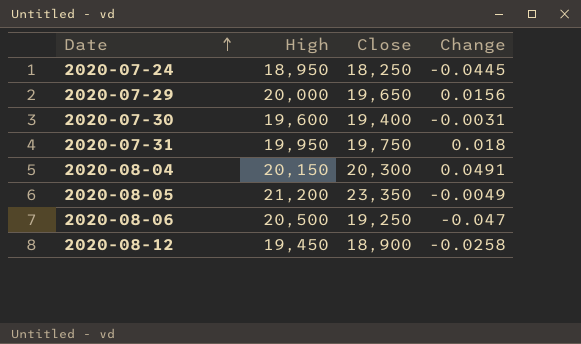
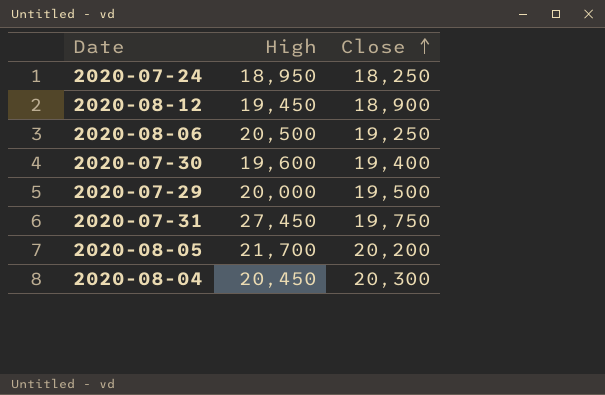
row order: Date ascending -> Close ascending
column Change | position: 4 -> none
2020-07-29 | Close: 19,650 -> 19,500
2020-07-31 | High: 19,950 -> 27,450
2020-08-05 | High: 21,200 -> 21,700
2020-08-05 | Close: 23,350 -> 20,200
2020-08-04 | High: 20,150 -> 20,450

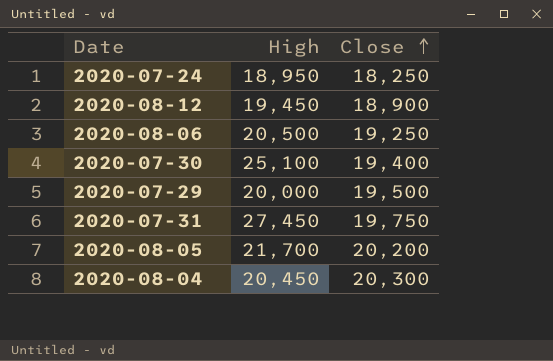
2020-07-30 | High: 19,600 -> 25,100

